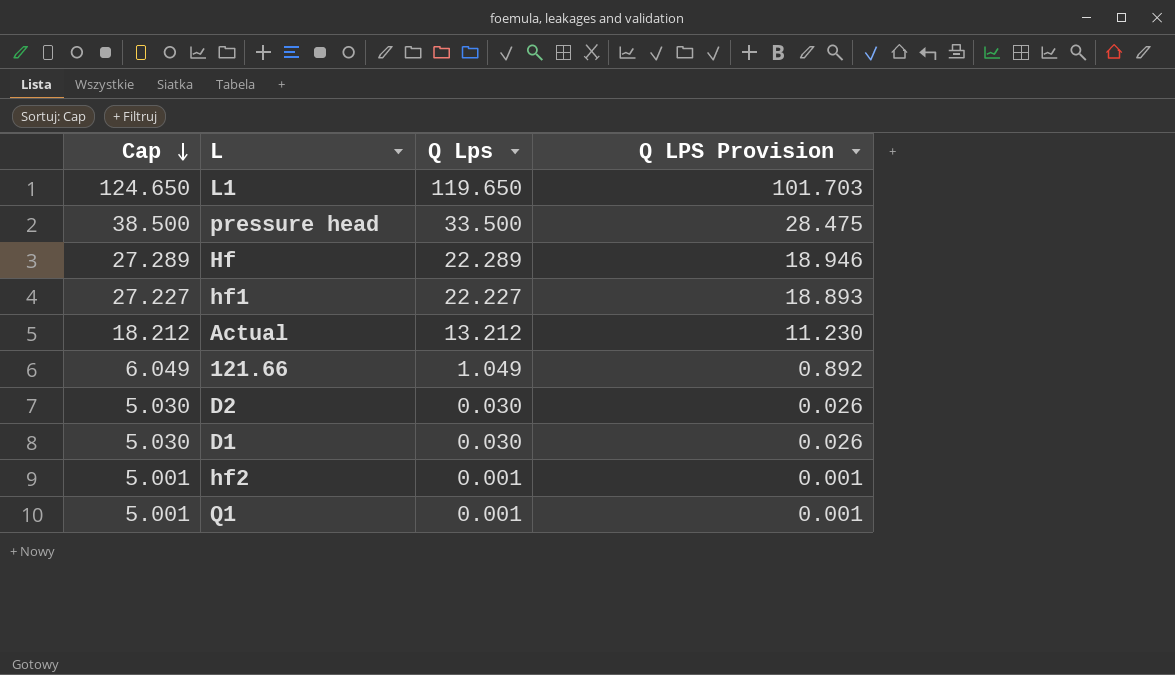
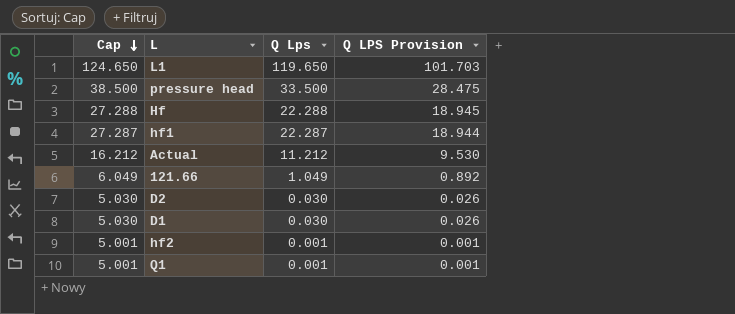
Hf | Cap: 27.289 -> 27.288
Hf | Q Lps: 22.289 -> 22.288
Hf | Q LPS Provision: 18.946 -> 18.945
hf1 | Cap: 27.227 -> 27.287
hf1 | Q Lps: 22.227 -> 22.287
hf1 | Q LPS Provision: 18.893 -> 18.944
Actual | Cap: 18.212 -> 16.212
Actual | Q Lps: 13.212 -> 11.212
Actual | Q LPS Provision: 11.230 -> 9.530

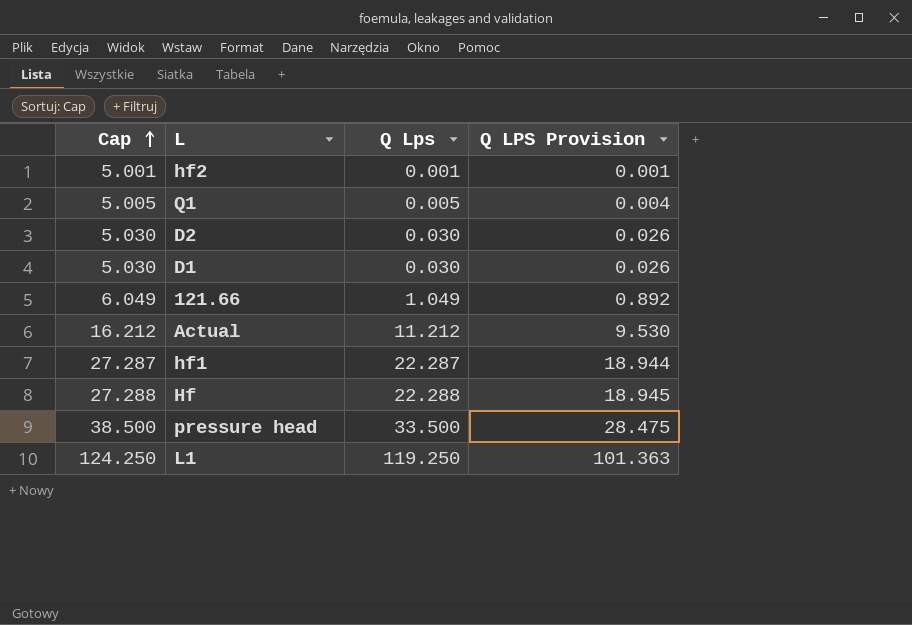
row order: Cap descending -> Cap ascending
Q1 | Cap: 5.001 -> 5.005
Q1 | Q Lps: 0.001 -> 0.005
Q1 | Q LPS Provision: 0.001 -> 0.004
L1 | Cap: 124.650 -> 124.250
L1 | Q Lps: 119.650 -> 119.250
L1 | Q LPS Provision: 101.703 -> 101.363

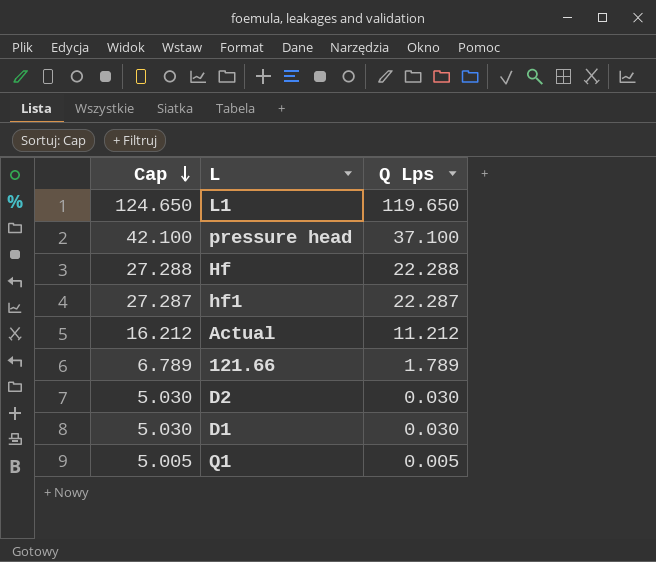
row order: Cap ascending -> Cap descending
column Q LPS Provision | formula: [Q Lps] * 0.85 -> none
row hf2: 5.001 | 0.001 | 0.001 -> none
L1 | Cap: 124.250 -> 124.650
L1 | Q Lps: 119.250 -> 119.650
pressure head | Cap: 38.500 -> 42.100
pressure head | Q Lps: 33.500 -> 37.100
121.66 | Cap: 6.049 -> 6.789
121.66 | Q Lps: 1.049 -> 1.789

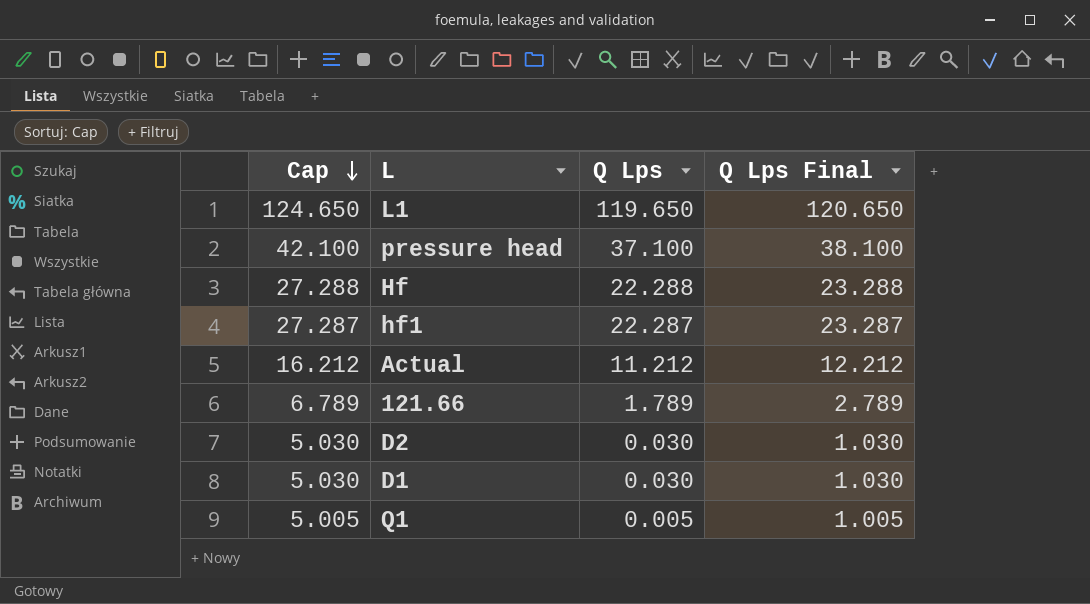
column Q Lps Final | formula: none -> [Q Lps] + 1

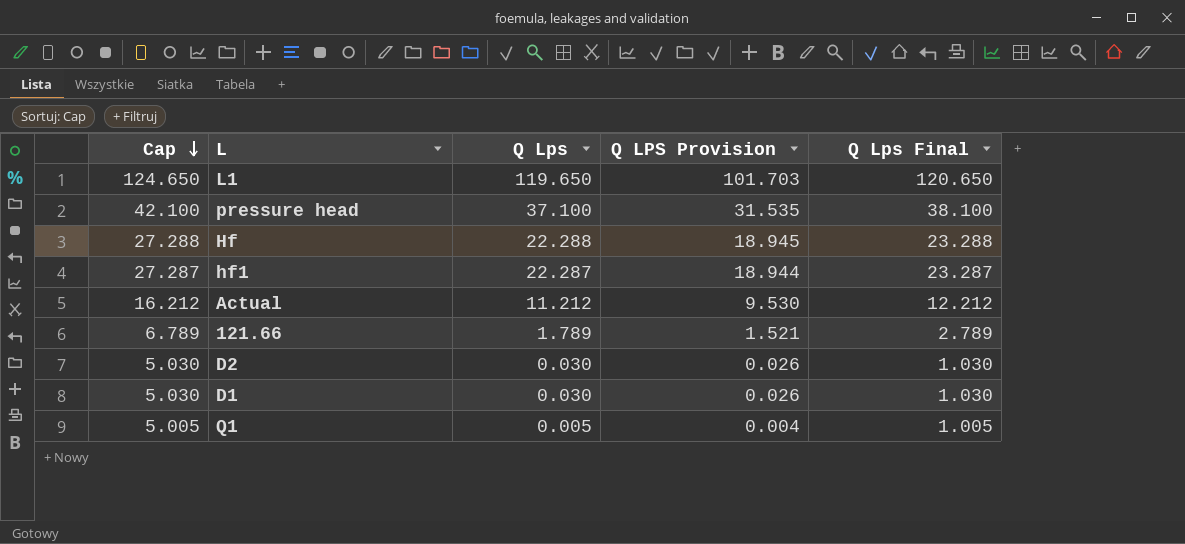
column Q LPS Provision | formula: none -> [Q Lps] * 0.85

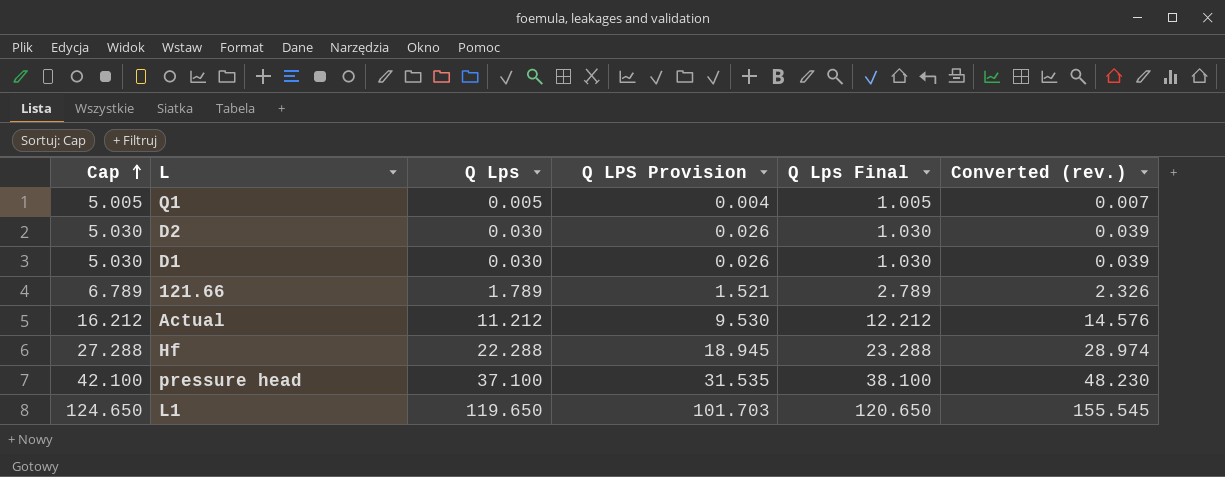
row order: Cap descending -> Cap ascending
column Converted (rev.) | formula: none -> [Q Lps] * 1.3
row hf1: 27.287 | 22.287 | 18.944 | 23.287 -> none

